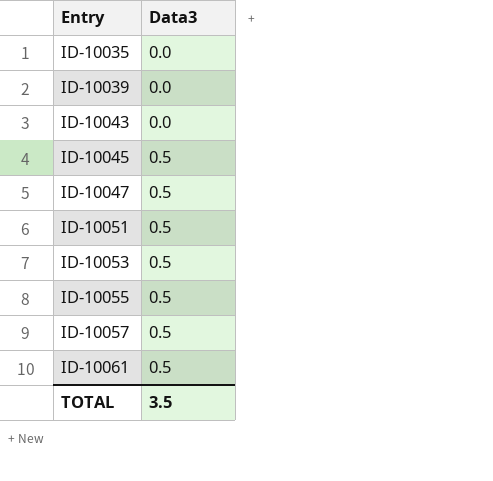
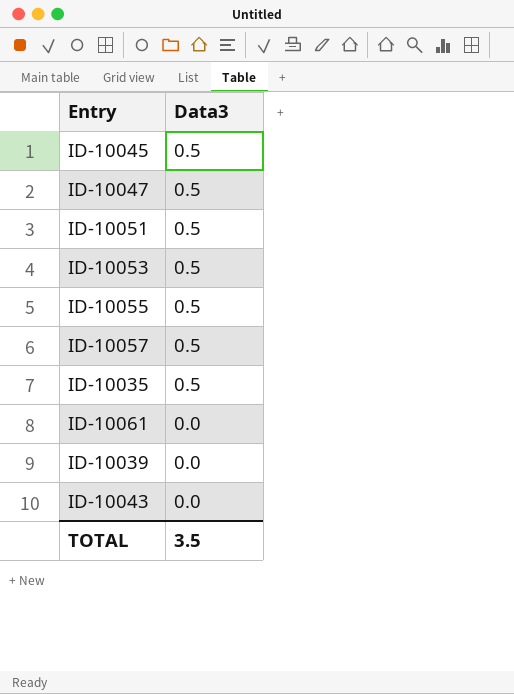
row order: Entry ascending -> Data3 descending
ID-10035 | Data3: 0.0 -> 0.5
ID-10061 | Data3: 0.5 -> 0.0

